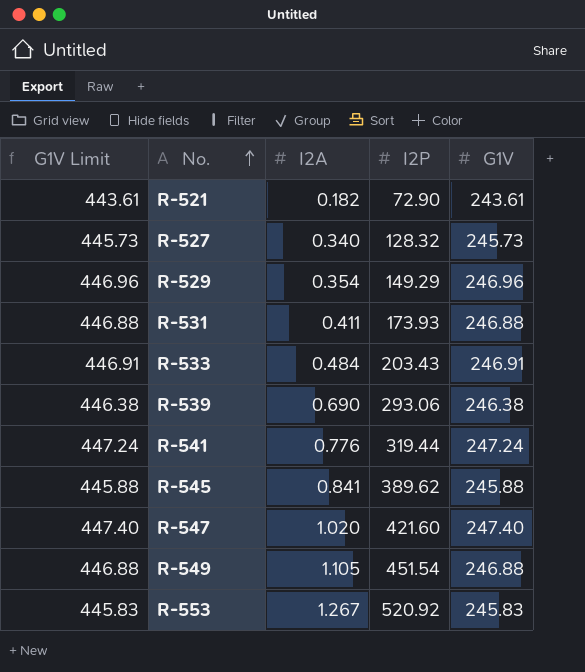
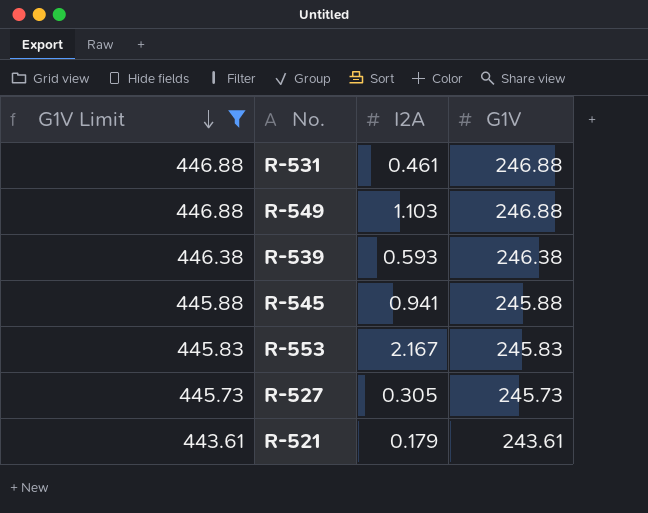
filter: none -> G1V Limit <= 446.88
row order: No. ascending -> G1V Limit descending
column I2P | position: 4 -> none
R-531 | I2A: 0.411 -> 0.461
R-549 | I2A: 1.105 -> 1.103
R-539 | I2A: 0.690 -> 0.593
R-545 | I2A: 0.841 -> 0.941
R-553 | I2A: 1.267 -> 2.167
R-527 | I2A: 0.340 -> 0.305
R-521 | I2A: 0.182 -> 0.179

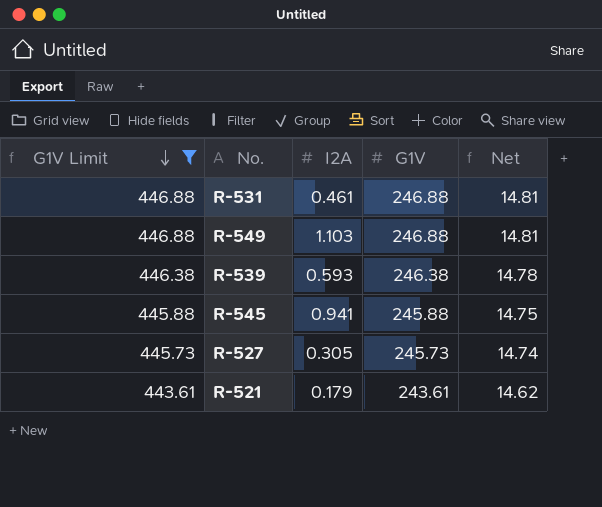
column Net | formula: none -> [G1V] * 0.06
row R-553: 445.83 | 2.167 | 245.83 -> none

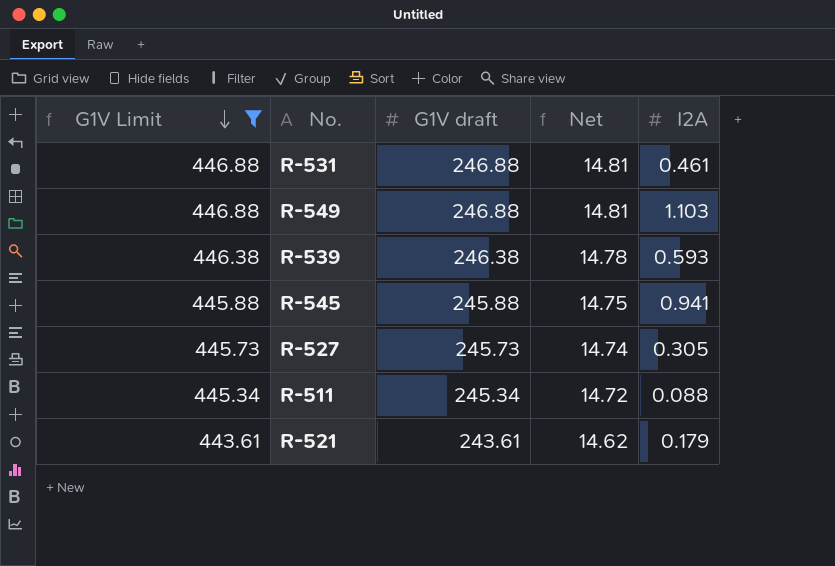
column name: G1V -> G1V draft
column I2A | position: 3 -> 5
row R-511: none -> 445.34 | 245.34 | 14.72 | 0.088

